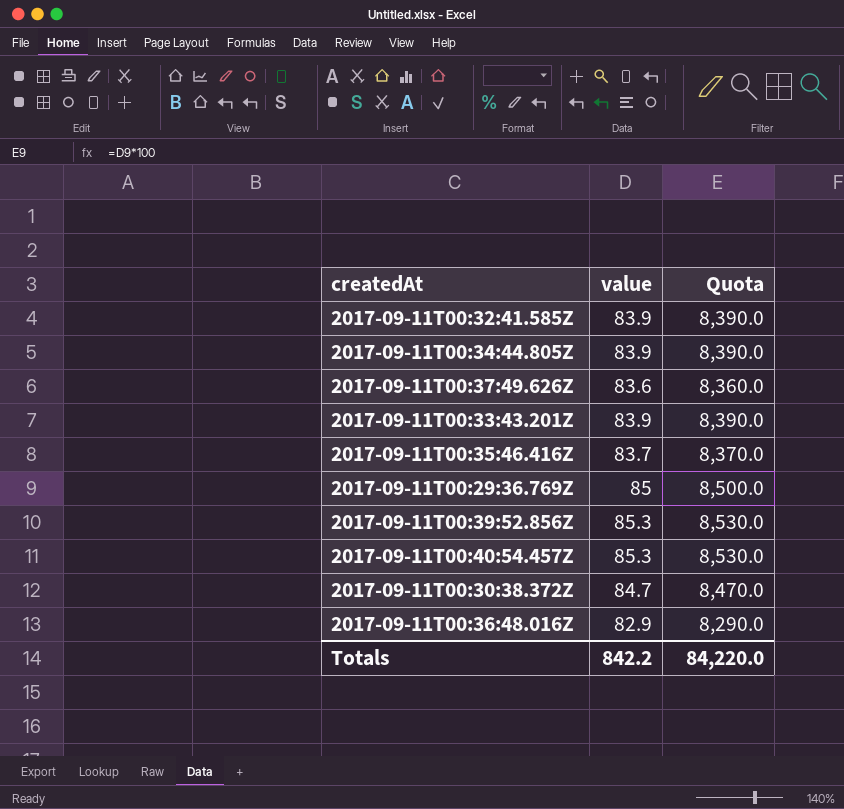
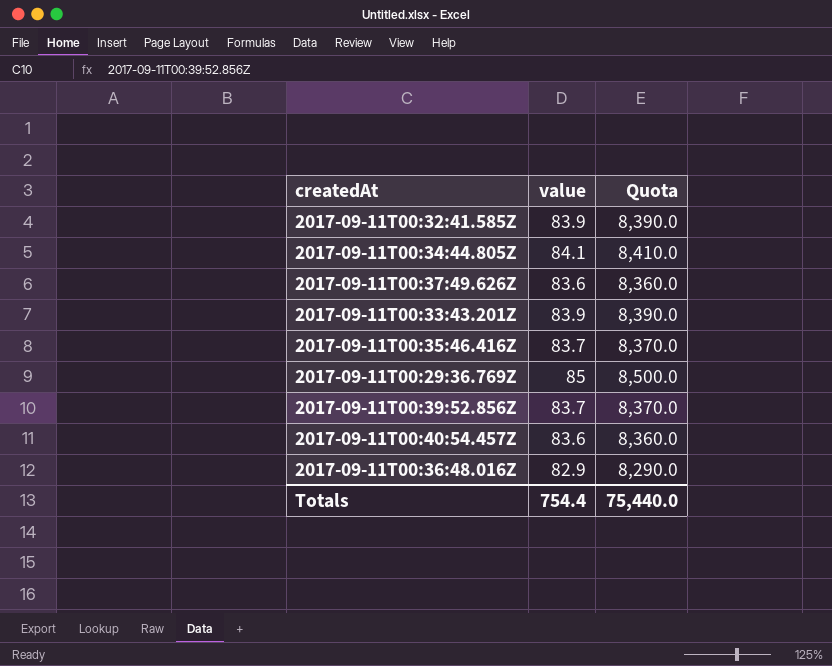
row 2017-09-11T00:30:38.372Z: 84.7 | 8,470.0 -> none
2017-09-11T00:34:44.805Z | value: 83.9 -> 84.1
2017-09-11T00:34:44.805Z | Quota: 8,390.0 -> 8,410.0
2017-09-11T00:39:52.856Z | value: 85.3 -> 83.7
2017-09-11T00:39:52.856Z | Quota: 8,530.0 -> 8,370.0
2017-09-11T00:40:54.457Z | value: 85.3 -> 83.6
2017-09-11T00:40:54.457Z | Quota: 8,530.0 -> 8,360.0
Totals | value: 842.2 -> 754.4
Totals | Quota: 84,220.0 -> 75,440.0

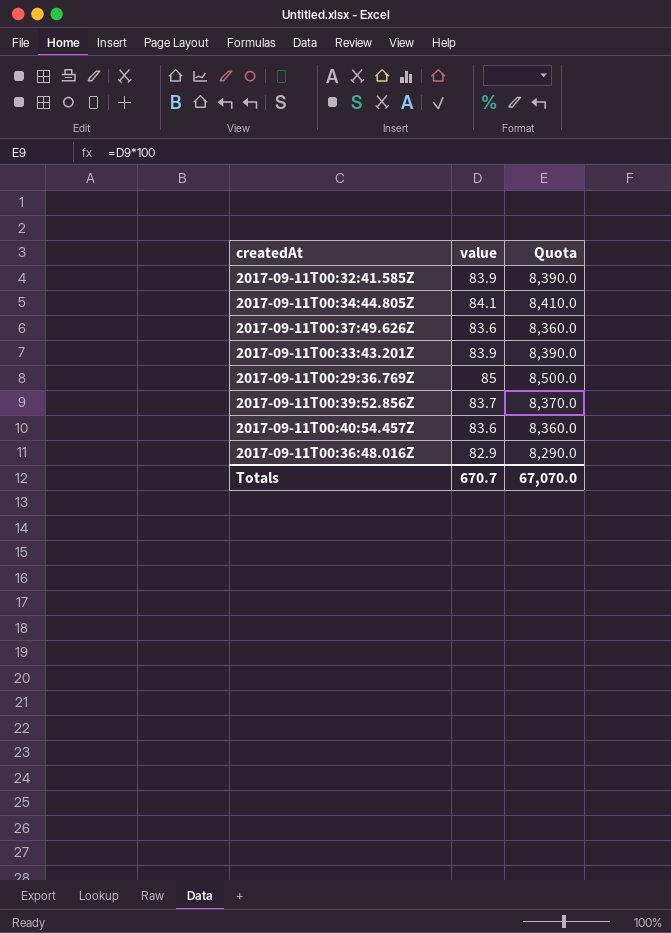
row 2017-09-11T00:35:46.416Z: 83.7 | 8,370.0 -> none
Totals | value: 754.4 -> 670.7
Totals | Quota: 75,440.0 -> 67,070.0

